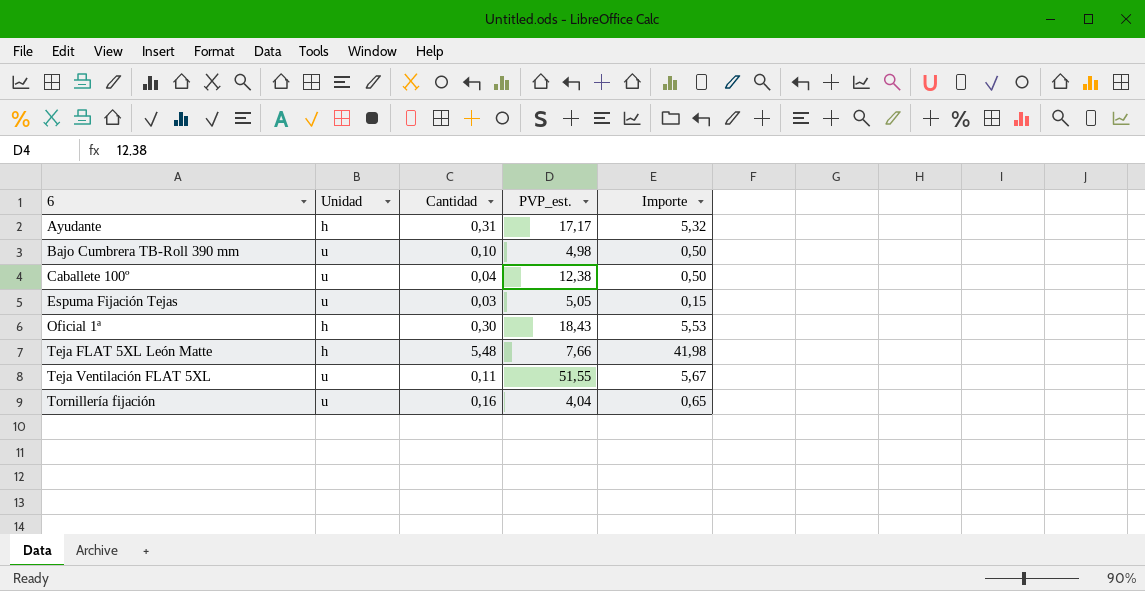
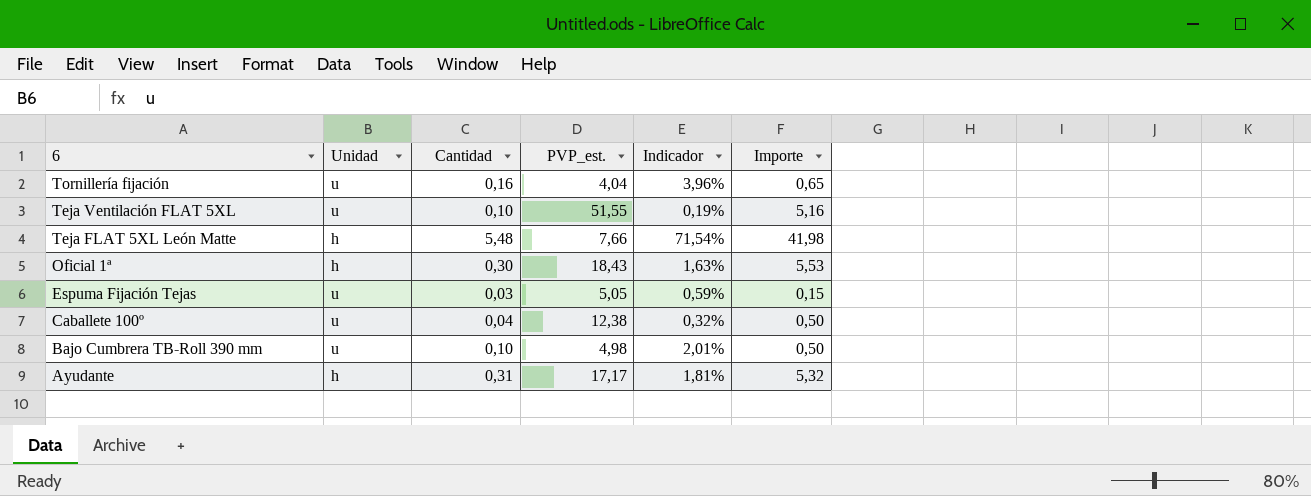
row order: 6 ascending -> 6 descending
column Indicador | formula: none -> [Cantidad] / [PVP_est.]
Teja Ventilación FLAT 5XL | Cantidad: 0,11 -> 0,10
Teja Ventilación FLAT 5XL | Importe: 5,67 -> 5,16

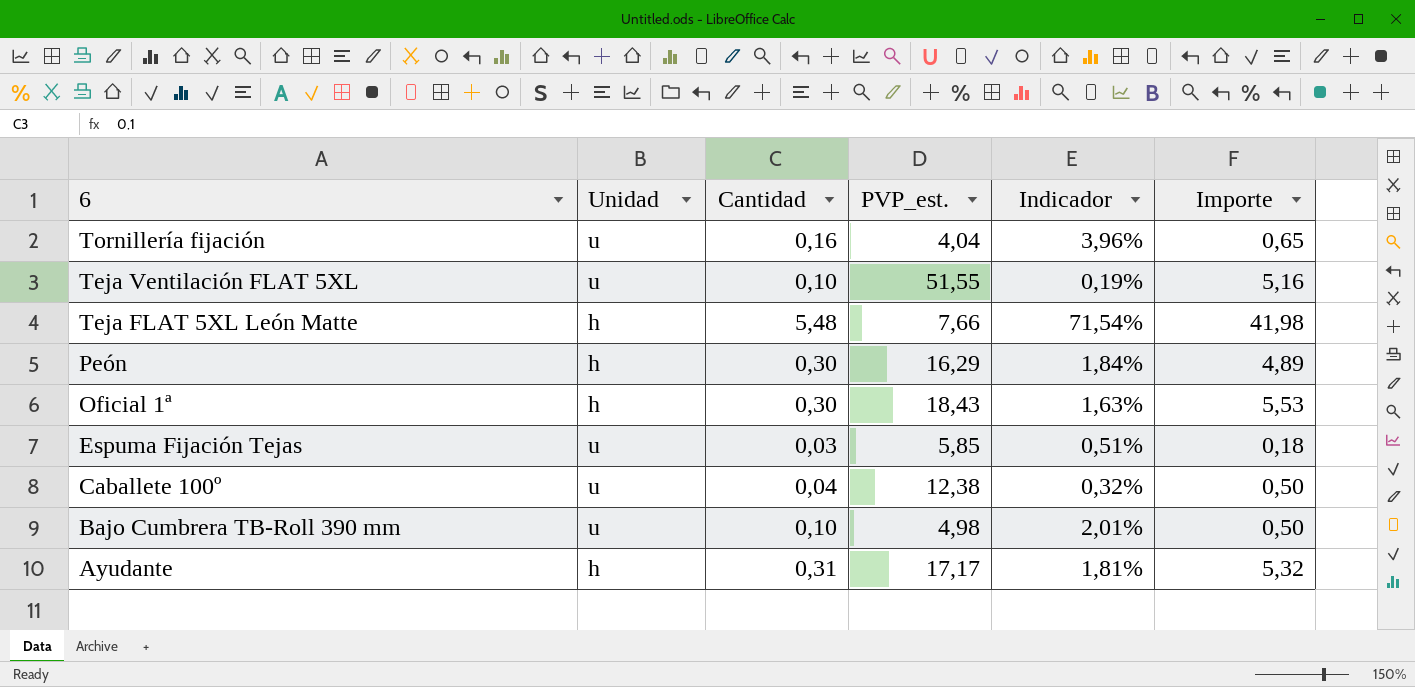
row Peón: none -> h | 0,30 | 16,29 | 1,84% | 4,89
Espuma Fijación Tejas | PVP_est.: 5,05 -> 5,85
Espuma Fijación Tejas | Indicador: 0,59% -> 0,51%
Espuma Fijación Tejas | Importe: 0,15 -> 0,18

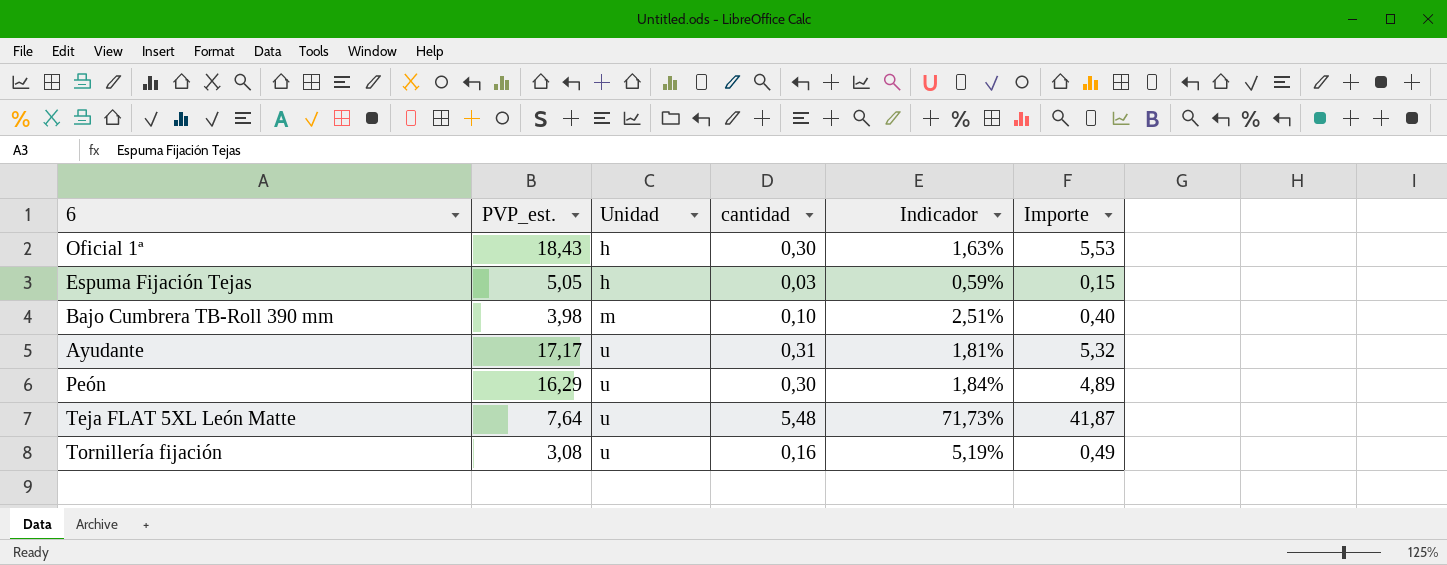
row order: 6 descending -> Unidad ascending
column PVP_est. | position: 4 -> 2
column name: Cantidad -> cantidad
row Teja Ventilación FLAT 5XL: u | 0,10 | 51,55 | 0,19% | 5,16 -> none
row Caballete 100º: u | 0,04 | 12,38 | 0,32% | 0,50 -> none
Espuma Fijación Tejas | PVP_est.: 5,85 -> 5,05
Espuma Fijación Tejas | Unidad: u -> h
Espuma Fijación Tejas | Indicador: 0,51% -> 0,59%
Espuma Fijación Tejas | Importe: 0,18 -> 0,15
Bajo Cumbrera TB-Roll 390 mm | PVP_est.: 4,98 -> 3,98
Bajo Cumbrera TB-Roll 390 mm | Unidad: u -> m
Bajo Cumbrera TB-Roll 390 mm | Indicador: 2,01% -> 2,51%
Bajo Cumbrera TB-Roll 390 mm | Importe: 0,50 -> 0,40
Ayudante | Unidad: h -> u
Peón | Unidad: h -> u
Teja FLAT 5XL León Matte | PVP_est.: 7,66 -> 7,64
Teja FLAT 5XL León Matte | Unidad: h -> u
Teja FLAT 5XL León Matte | Indicador: 71,54% -> 71,73%
Teja FLAT 5XL León Matte | Importe: 41,98 -> 41,87
Tornillería fijación | PVP_est.: 4,04 -> 3,08
Tornillería fijación | Indicador: 3,96% -> 5,19%
Tornillería fijación | Importe: 0,65 -> 0,49

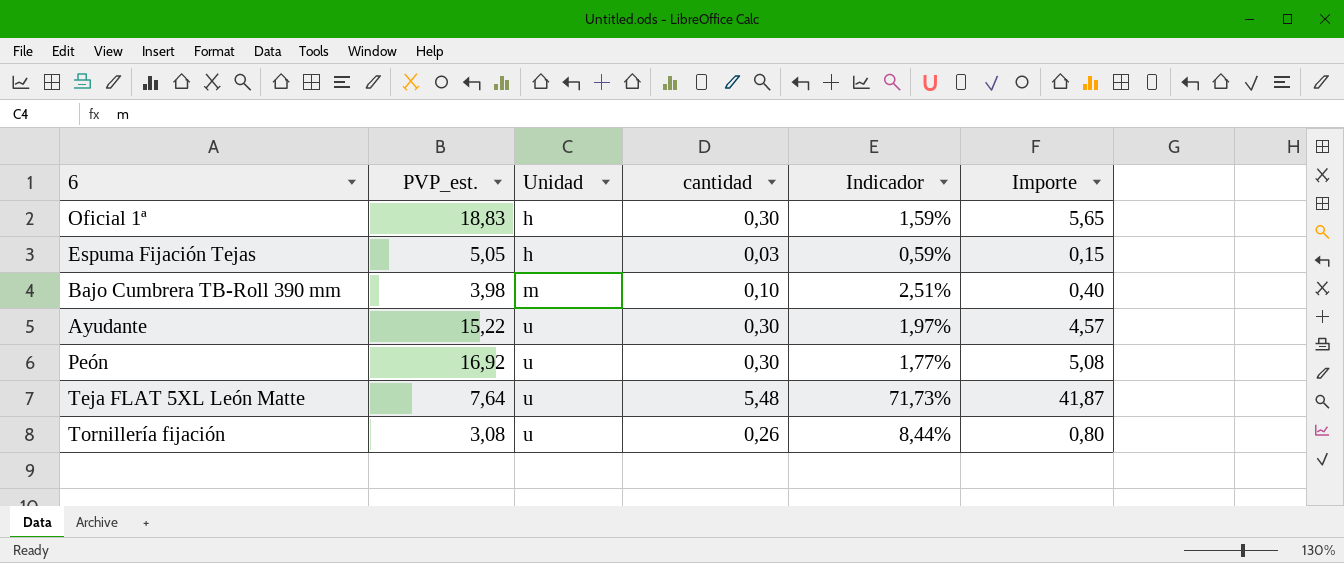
Oficial 1ª | PVP_est.: 18,43 -> 18,83
Oficial 1ª | Indicador: 1,63% -> 1,59%
Oficial 1ª | Importe: 5,53 -> 5,65
Ayudante | PVP_est.: 17,17 -> 15,22
Ayudante | cantidad: 0,31 -> 0,30
Ayudante | Indicador: 1,81% -> 1,97%
Ayudante | Importe: 5,32 -> 4,57
Peón | PVP_est.: 16,29 -> 16,92
Peón | Indicador: 1,84% -> 1,77%
Peón | Importe: 4,89 -> 5,08
Tornillería fijación | cantidad: 0,16 -> 0,26
Tornillería fijación | Indicador: 5,19% -> 8,44%
Tornillería fijación | Importe: 0,49 -> 0,80

